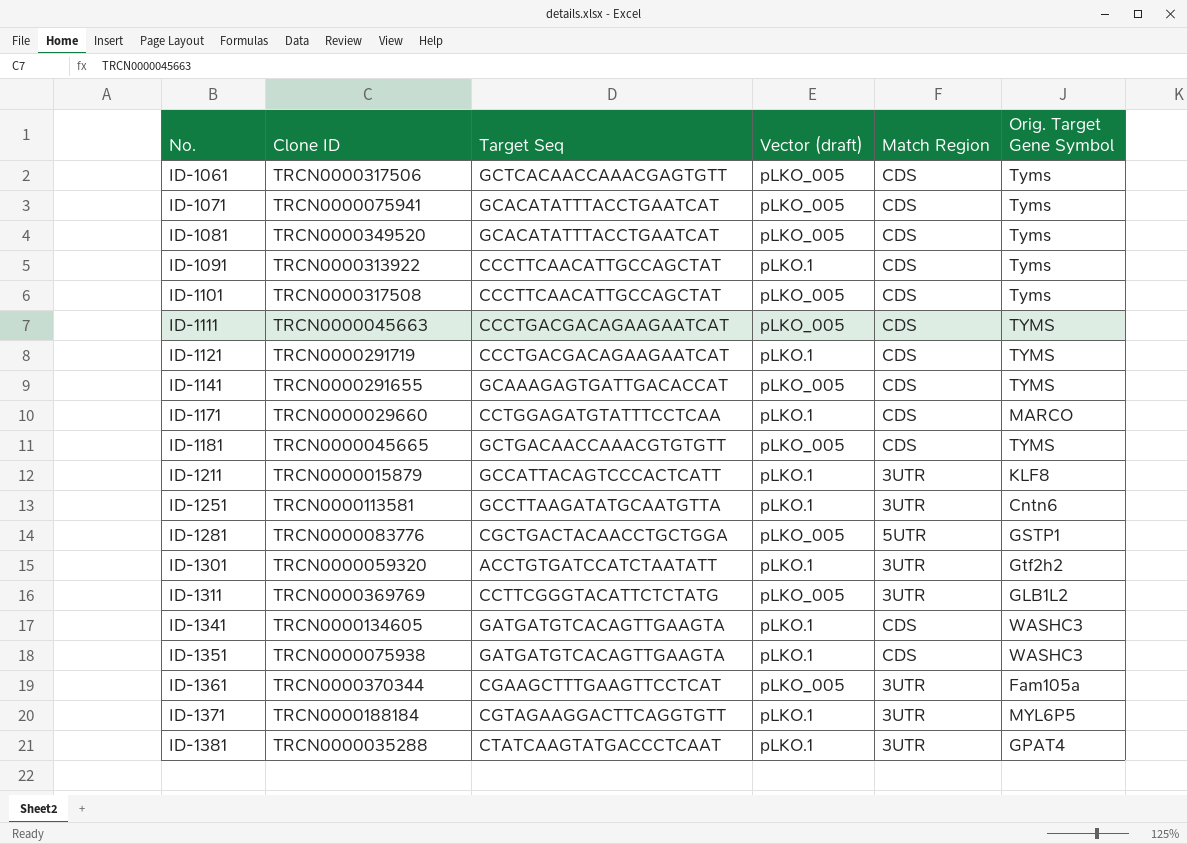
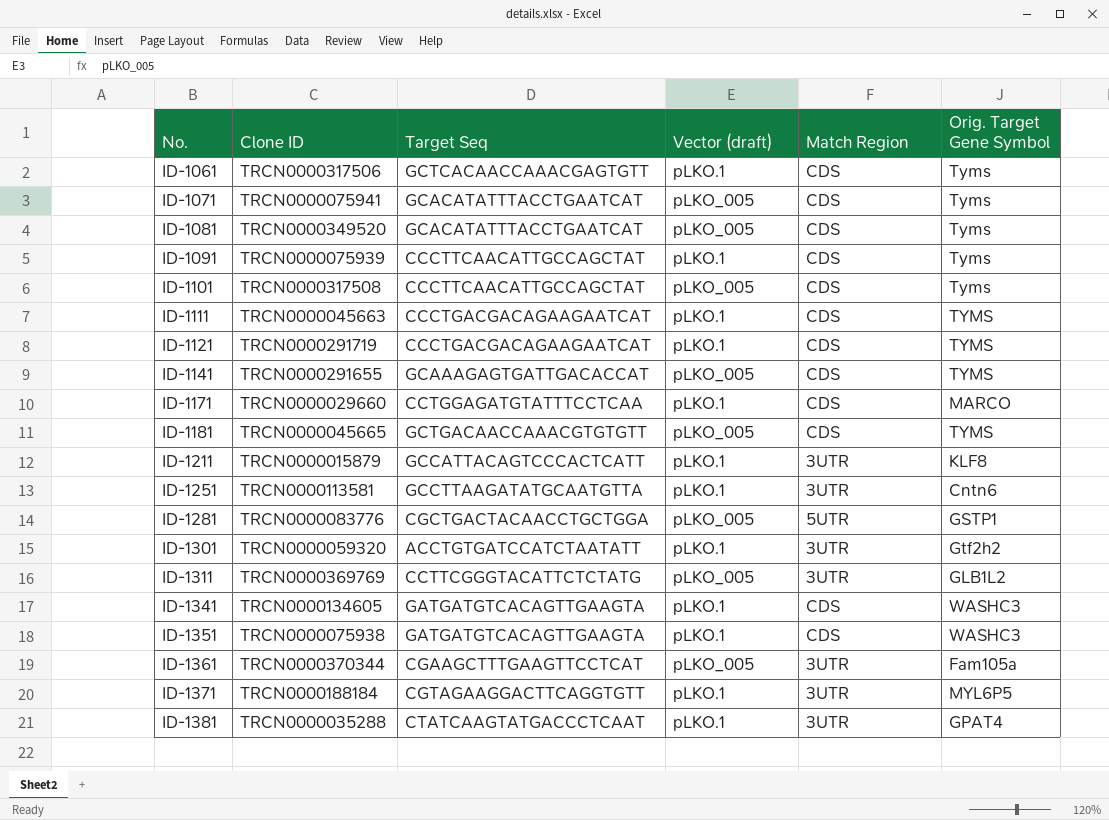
ID-1061 | Vector (draft): pLKO_005 -> pLKO.1
ID-1091 | Clone ID: TRCN0000313922 -> TRCN0000075939
ID-1111 | Vector (draft): pLKO_005 -> pLKO.1

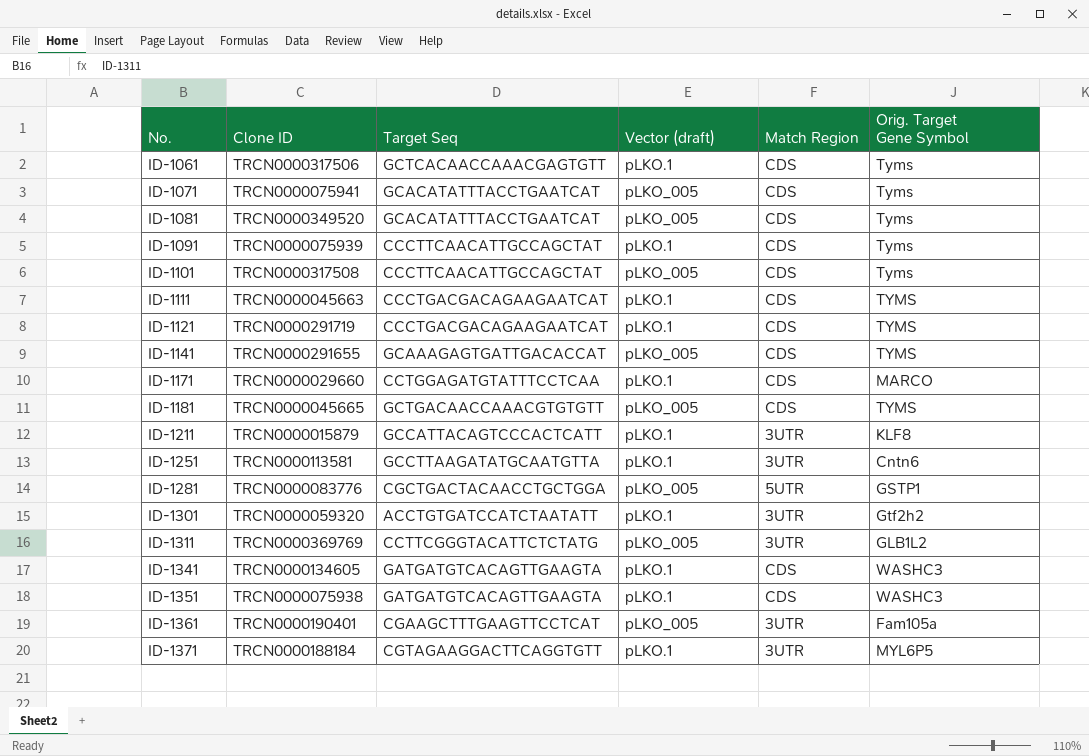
row ID-1381: TRCN0000035288 | CTATCAAGTATGACCCTCAAT | pLKO.1 | 3UTR | GPAT4 -> none
ID-1361 | Clone ID: TRCN0000370344 -> TRCN0000190401

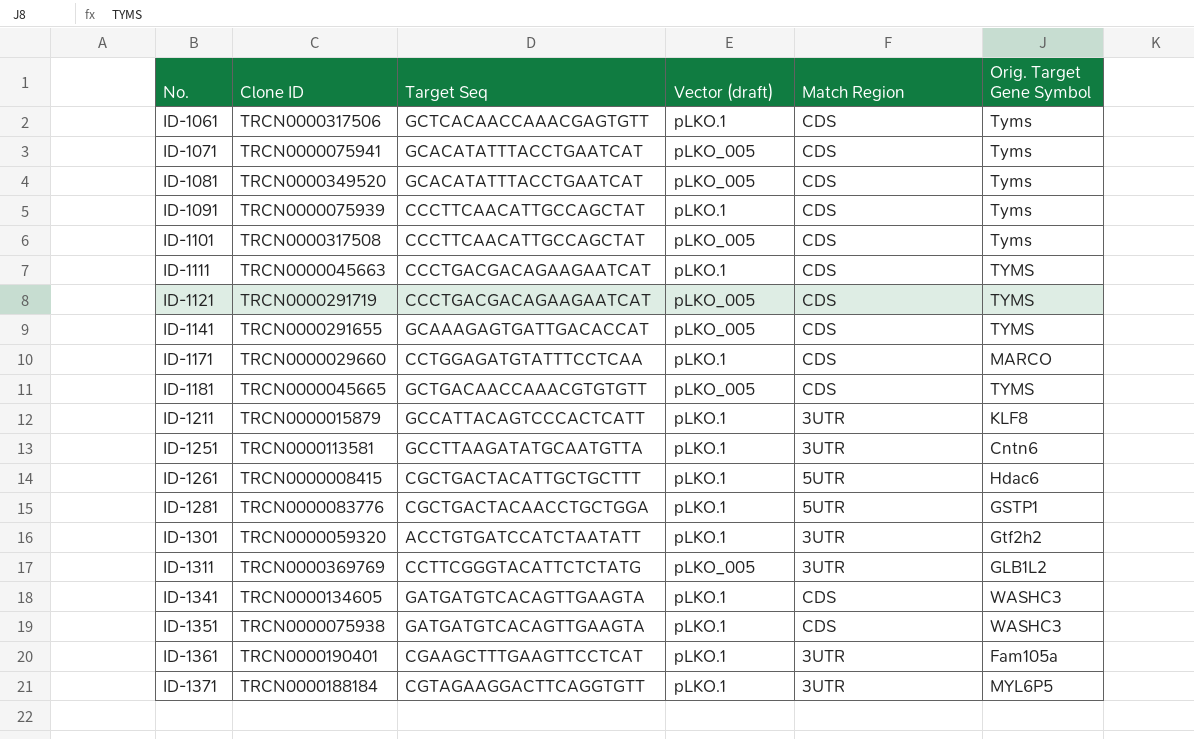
ID-1121 | Vector (draft): pLKO.1 -> pLKO_005
row ID-1261: none -> TRCN0000008415 | CGCTGACTACATTGCTGCTTT | pLKO.1 | 5UTR | Hdac6
ID-1281 | Vector (draft): pLKO_005 -> pLKO.1
ID-1361 | Vector (draft): pLKO_005 -> pLKO.1

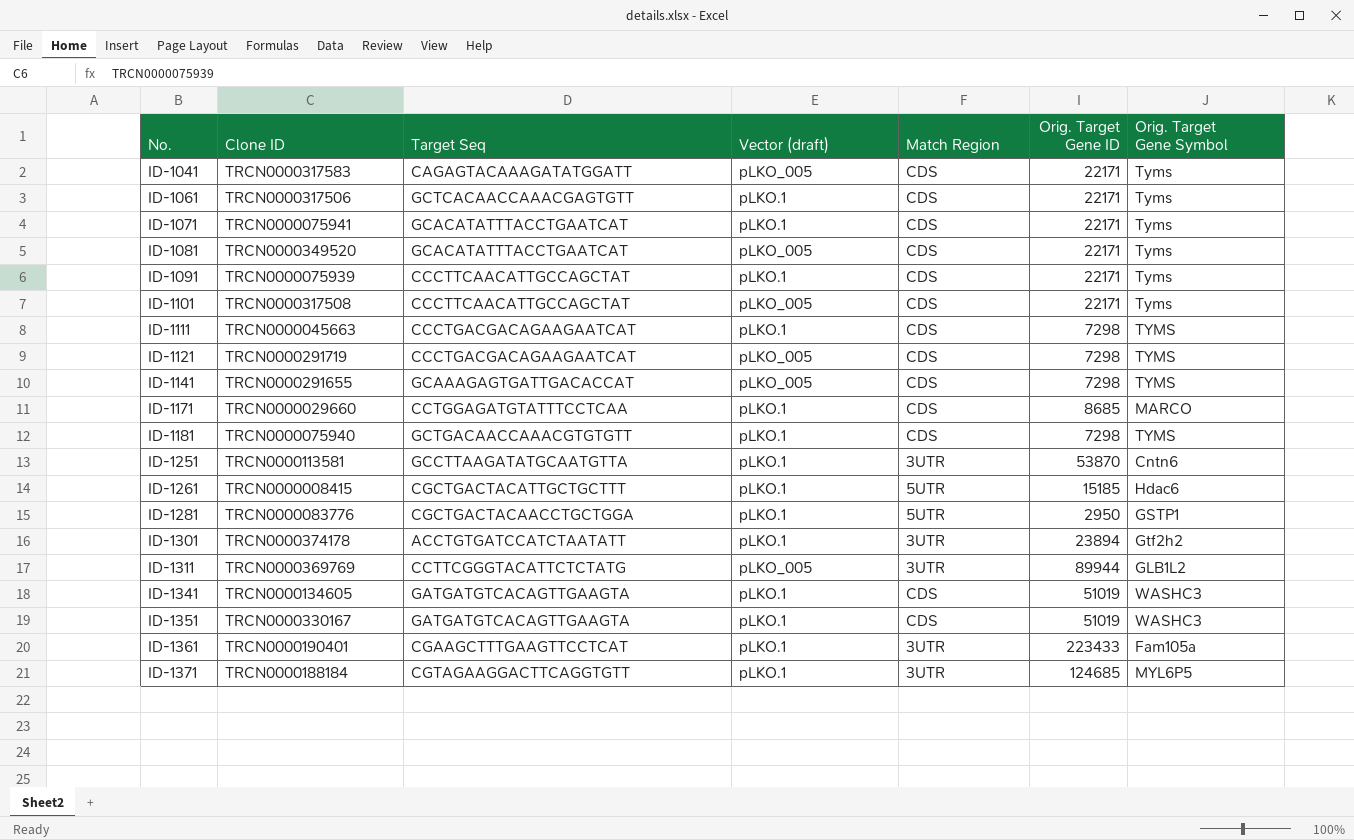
column Orig. Target Gene ID | position: none -> 6
row ID-1211: TRCN0000015879 | GCCATTACAGTCCCACTCATT | pLKO.1 | 3UTR | KLF8 -> none
row ID-1041: none -> TRCN0000317583 | CAGAGTACAAAGATATGGATT | pLKO_005 | CDS | 22171 | Tyms
ID-1071 | Vector (draft): pLKO_005 -> pLKO.1
ID-1181 | Clone ID: TRCN0000045665 -> TRCN0000075940
ID-1181 | Vector (draft): pLKO_005 -> pLKO.1
ID-1301 | Clone ID: TRCN0000059320 -> TRCN0000374178
ID-1351 | Clone ID: TRCN0000075938 -> TRCN0000330167

